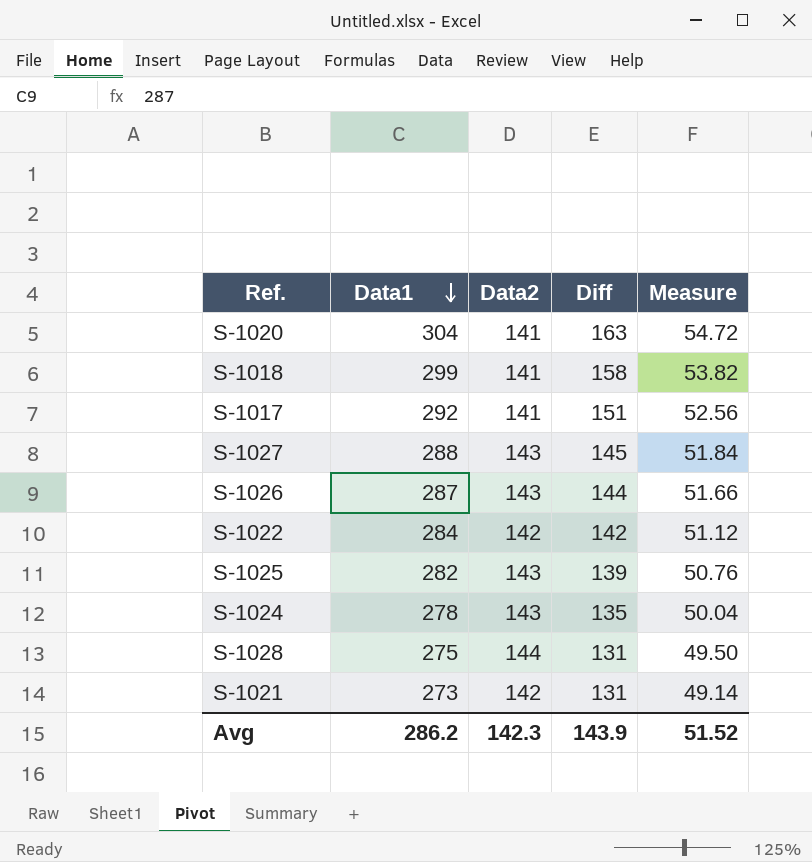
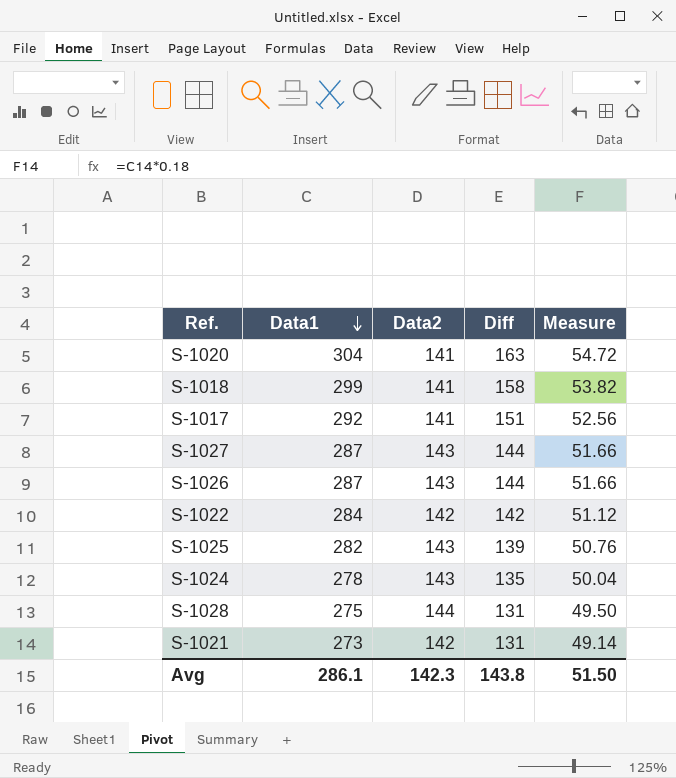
S-1027 | Data1: 288 -> 287
S-1027 | Diff: 145 -> 144
S-1027 | Measure: 51.84 -> 51.66
Avg | Data1: 286.2 -> 286.1
Avg | Diff: 143.9 -> 143.8
Avg | Measure: 51.52 -> 51.50

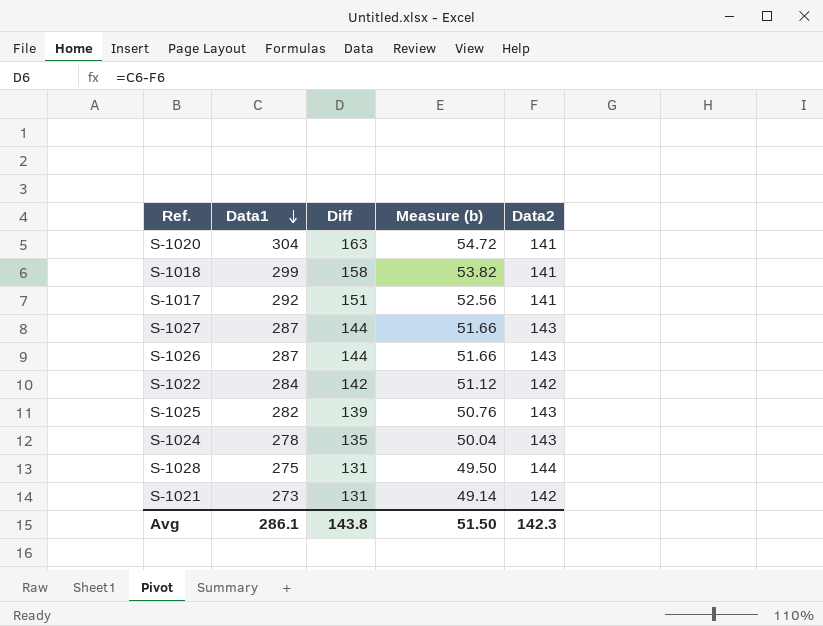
column name: Measure -> Measure (b)
column Data2 | position: 3 -> 5

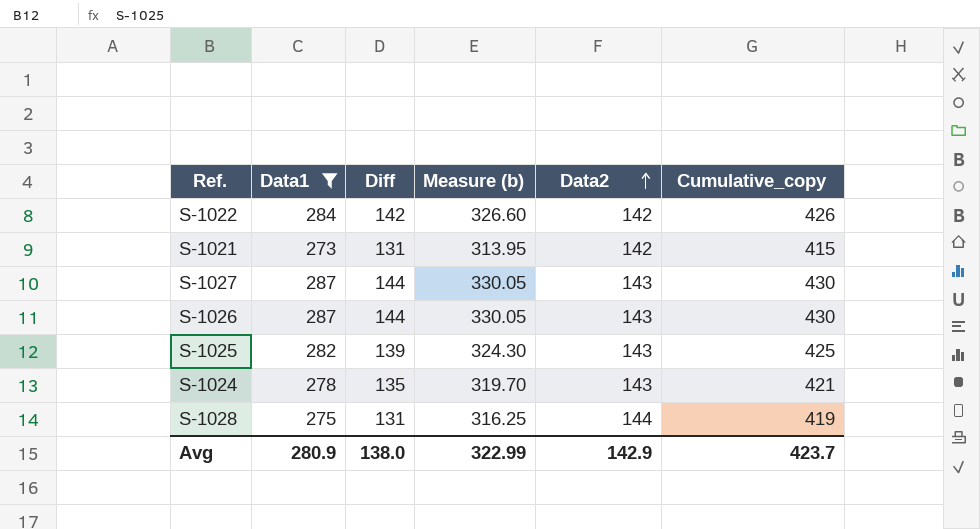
filter: none -> Data1 <= 287
row order: Data1 descending -> Data2 ascending
column Measure (b) | formula: [Data1] * 0.18 -> [Data1] * 1.15
column Cumulative_copy | formula: none -> [Data1] + [Data2]
Avg | Data1: 286.1 -> 280.9
Avg | Diff: 143.8 -> 138.0
Avg | Measure (b): 51.50 -> 322.99
Avg | Data2: 142.3 -> 142.9

